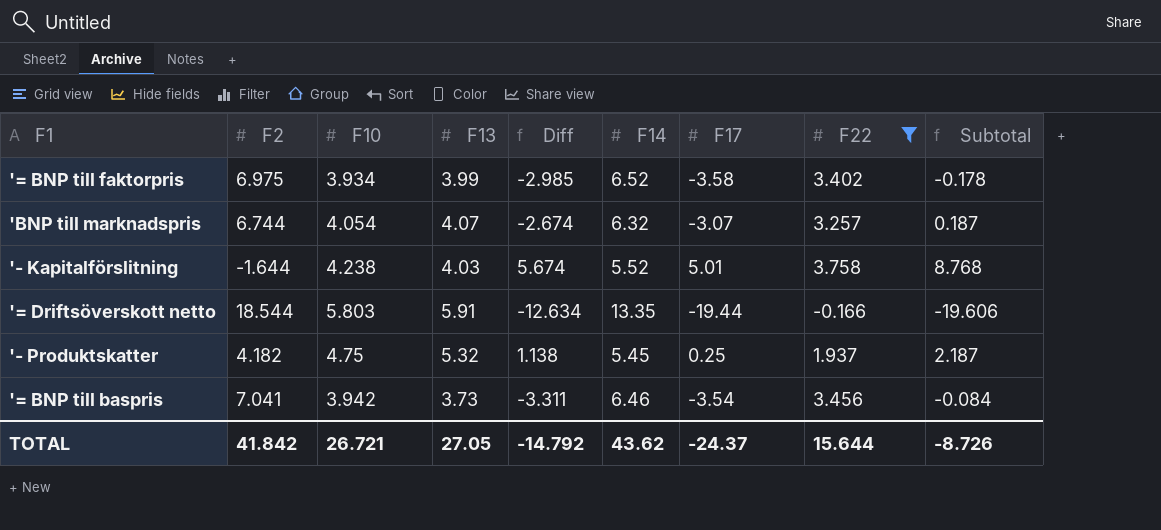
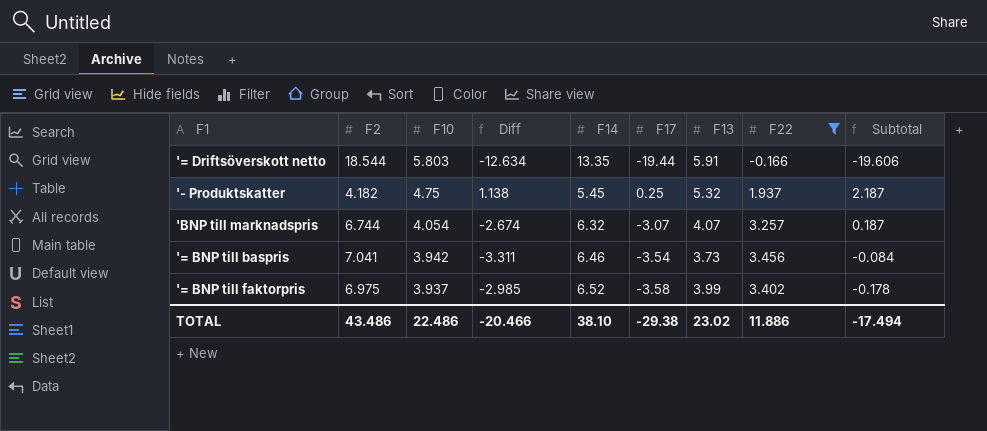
row order: none -> F10 descending
column F13 | position: 4 -> 7
row '- Kapitalförslitning: -1.644 | 4.238 | 4.03 | 5.674 | 5.52 | 5.01 | 3.758 | 8.768 -> none
'= BNP till faktorpris | F10: 3.934 -> 3.937
TOTAL | F2: 41.842 -> 43.486
TOTAL | F10: 26.721 -> 22.486
TOTAL | Diff: -14.792 -> -20.466
TOTAL | F14: 43.62 -> 38.10
TOTAL | F17: -24.37 -> -29.38
TOTAL | F13: 27.05 -> 23.02
TOTAL | F22: 15.644 -> 11.886
TOTAL | Subtotal: -8.726 -> -17.494

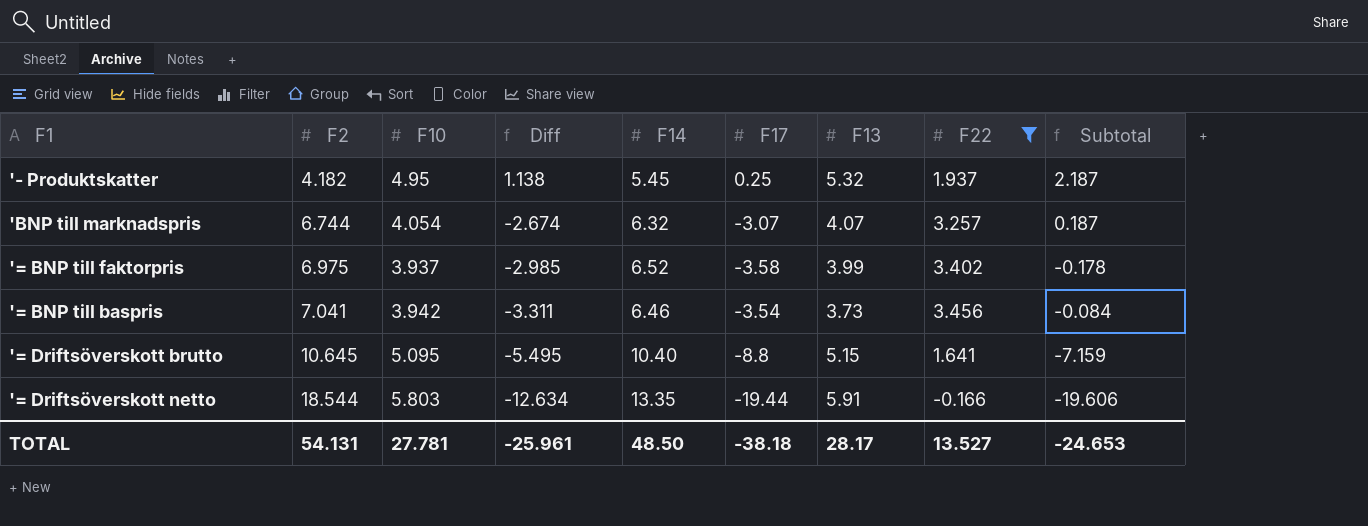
row order: F10 descending -> F2 ascending
'- Produktskatter | F10: 4.75 -> 4.95
row '= Driftsöverskott brutto: none -> 10.645 | 5.095 | -5.495 | 10.40 | -8.8 | 5.15 | 1.641 | -7.159
TOTAL | F2: 43.486 -> 54.131
TOTAL | F10: 22.486 -> 27.781
TOTAL | Diff: -20.466 -> -25.961
TOTAL | F14: 38.10 -> 48.50
TOTAL | F17: -29.38 -> -38.18
TOTAL | F13: 23.02 -> 28.17
TOTAL | F22: 11.886 -> 13.527
TOTAL | Subtotal: -17.494 -> -24.653

